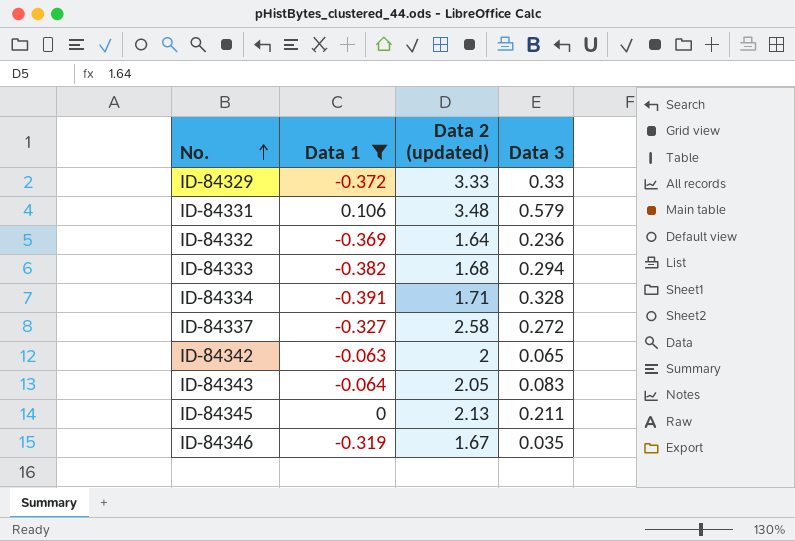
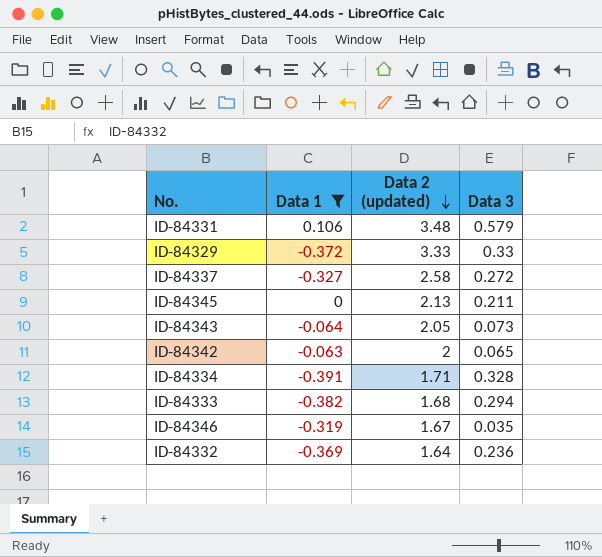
row order: No. ascending -> Data 2 (updated) descending
ID-84343 | Data 3: 0.083 -> 0.073

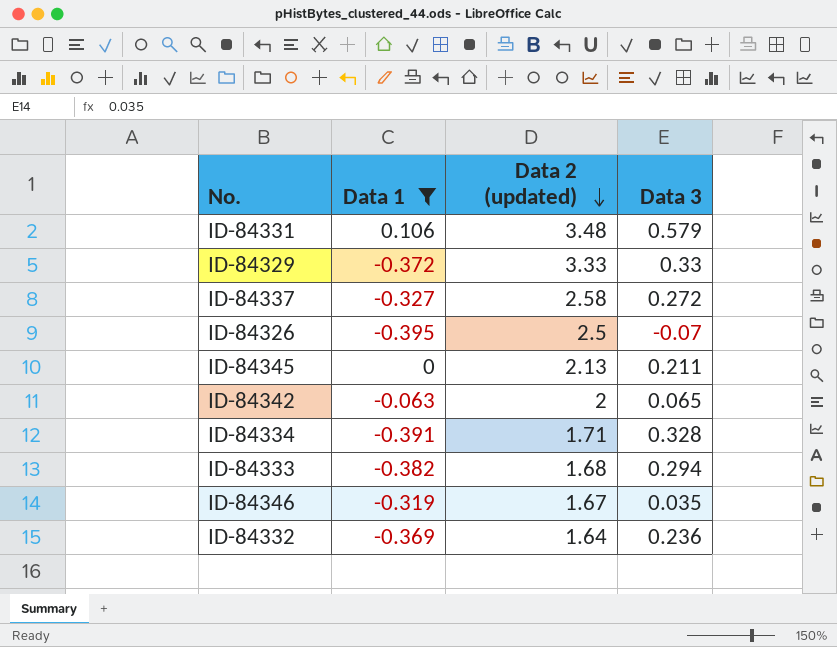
row ID-84343: -0.064 | 2.05 | 0.073 -> none
row ID-84326: none -> -0.395 | 2.5 | -0.07

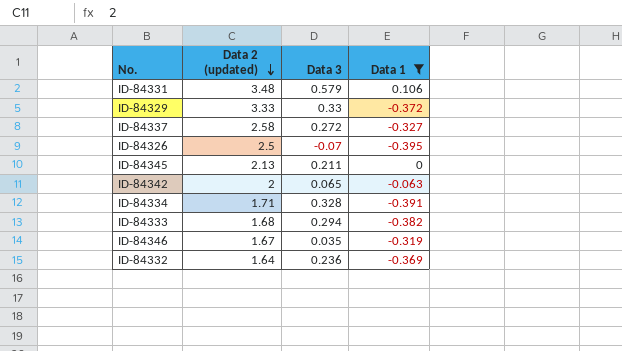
column Data 1 | position: 2 -> 4

